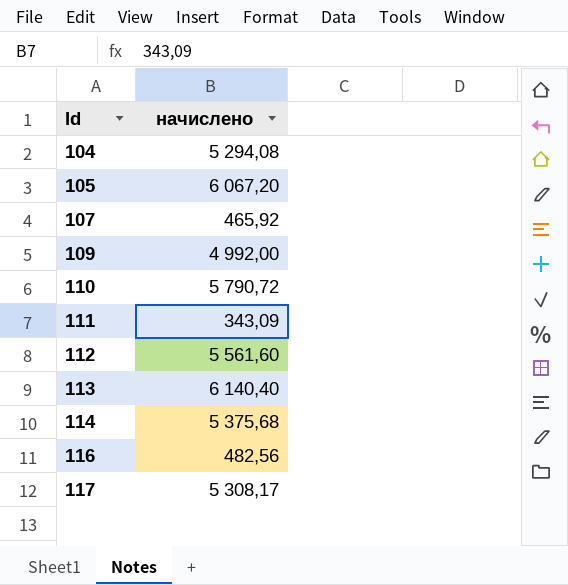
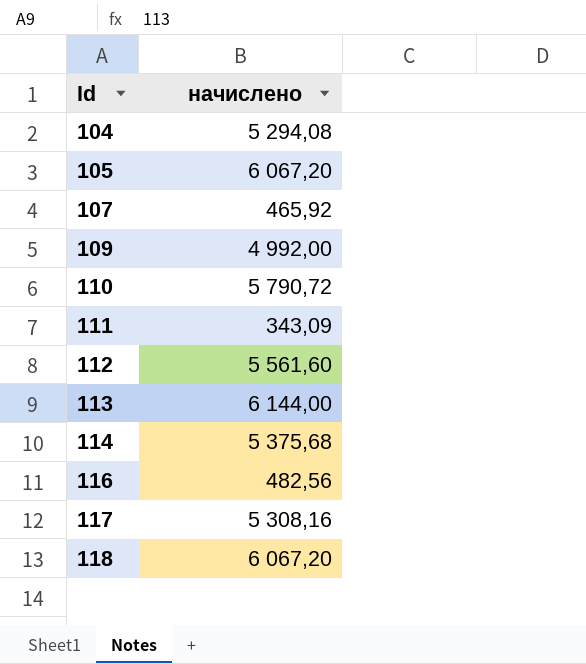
113 | начислено: 6 140,40 -> 6 144,00
117 | начислено: 5 308,17 -> 5 308,16
row 118: none -> 6 067,20

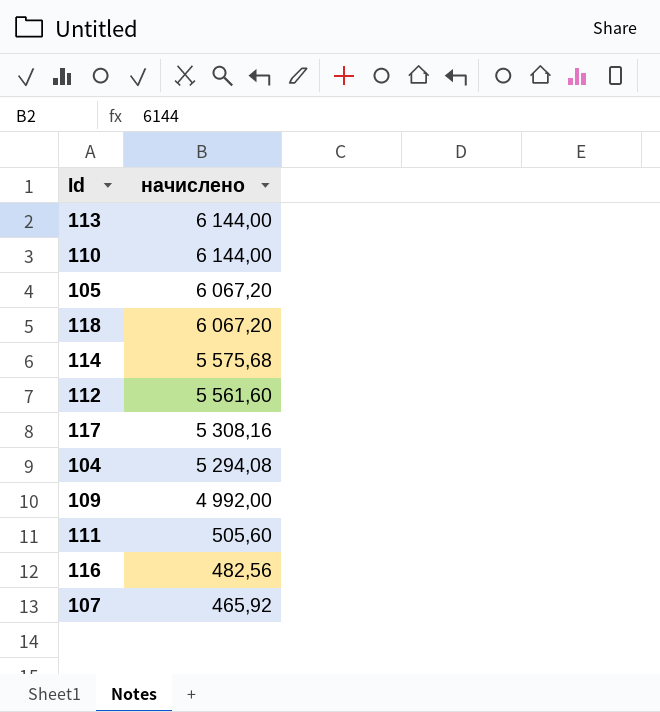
row order: Id ascending -> начислено descending
110 | начислено: 5 790,72 -> 6 144,00
114 | начислено: 5 375,68 -> 5 575,68
111 | начислено: 343,09 -> 505,60

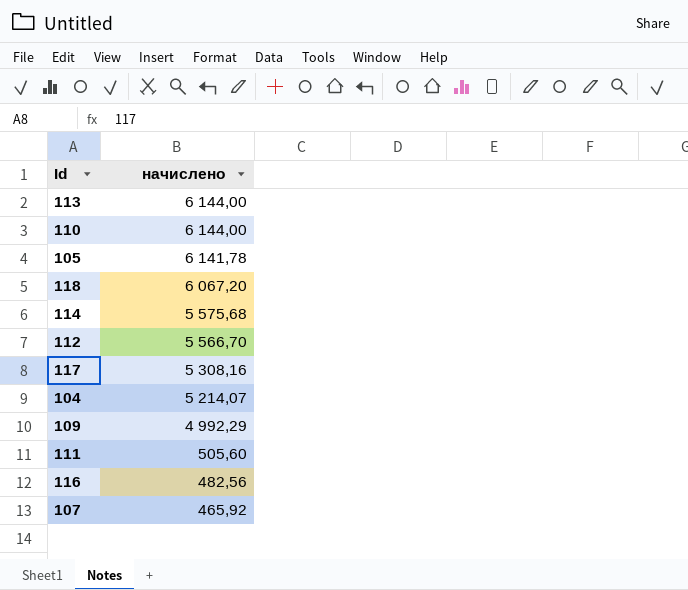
105 | начислено: 6 067,20 -> 6 141,78
112 | начислено: 5 561,60 -> 5 566,70
104 | начислено: 5 294,08 -> 5 214,07
109 | начислено: 4 992,00 -> 4 992,29

